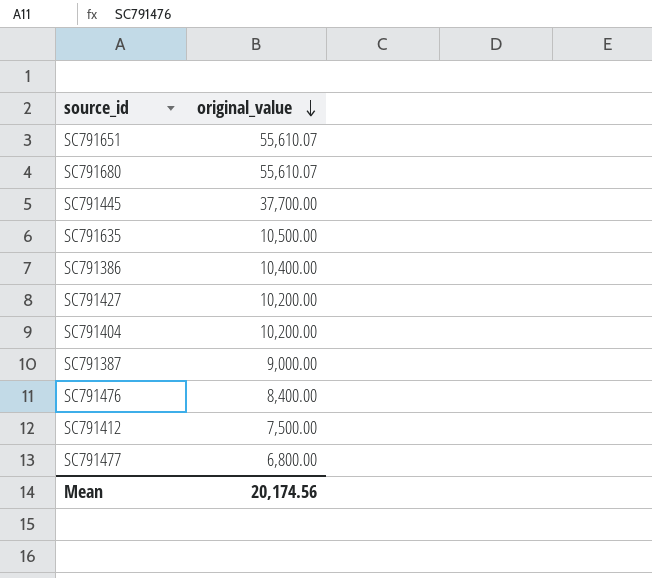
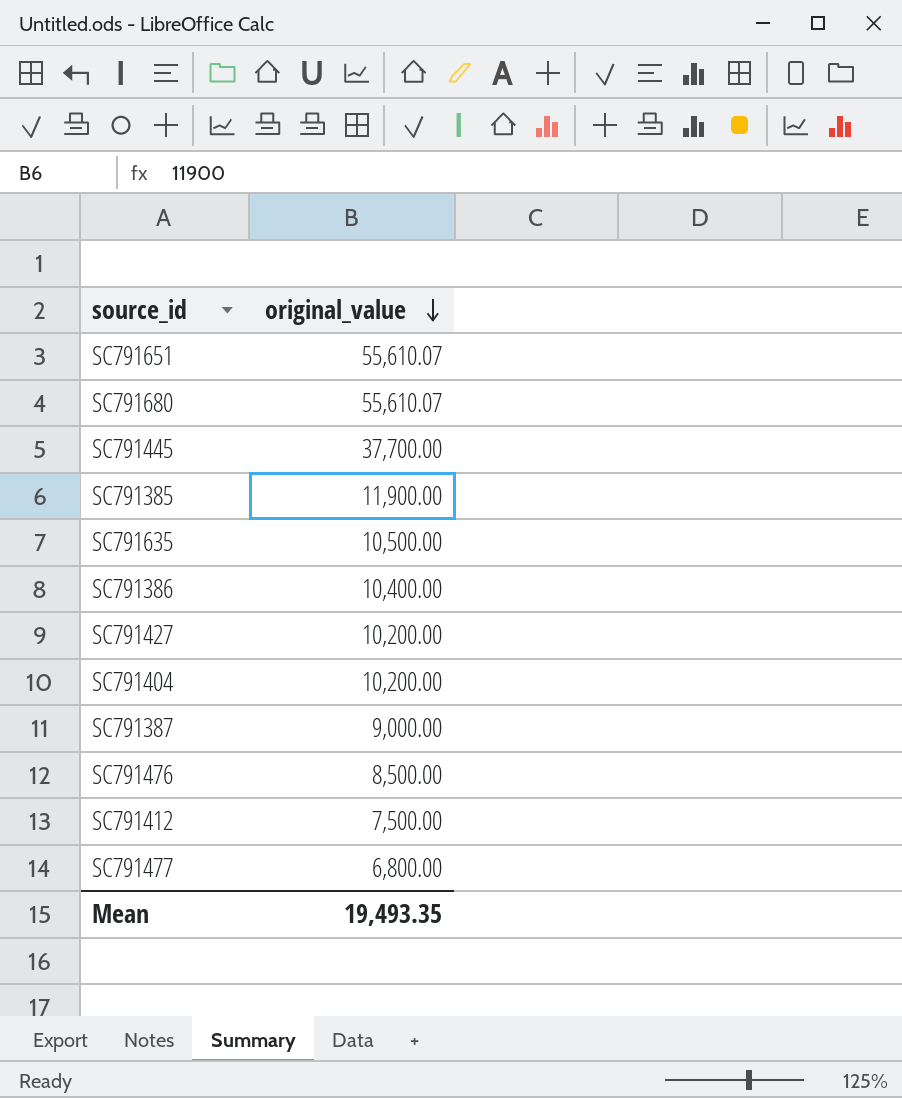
row SC791385: none -> 11,900.00
SC791476 | original_value: 8,400.00 -> 8,500.00
Mean | original_value: 20,174.56 -> 19,493.35

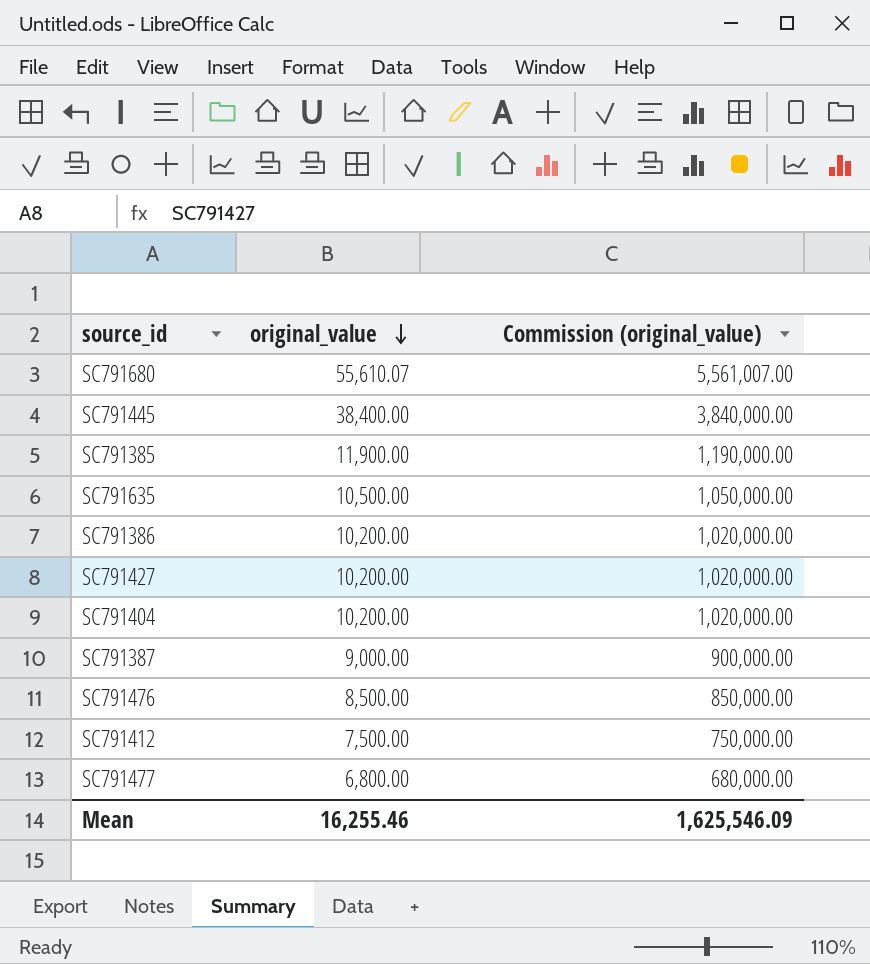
column Commission (original_value) | formula: none -> [original_value] * 100
row SC791651: 55,610.07 -> none
SC791445 | original_value: 37,700.00 -> 38,400.00
SC791386 | original_value: 10,400.00 -> 10,200.00
Mean | original_value: 19,493.35 -> 16,255.46

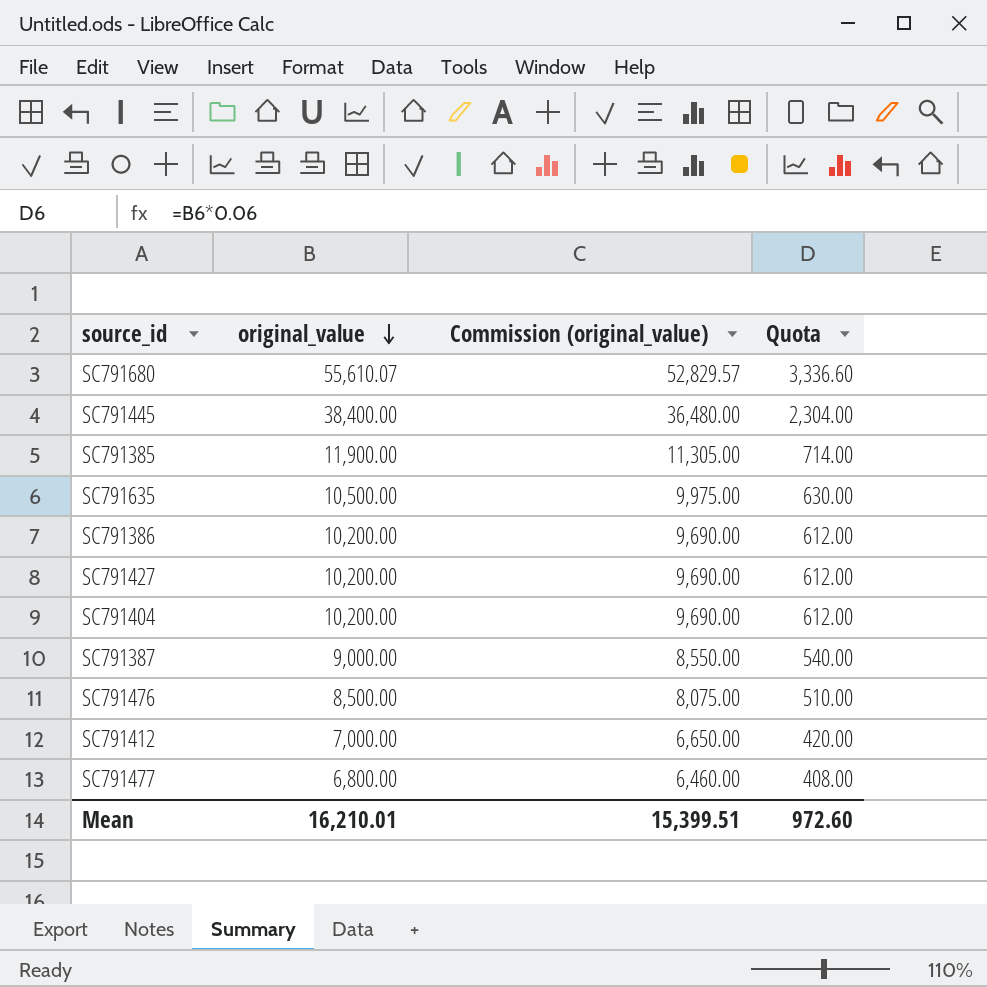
column Commission (original_value) | formula: [original_value] * 100 -> [original_value] * 0.95
column Quota | formula: none -> [original_value] * 0.06
SC791412 | original_value: 7,500.00 -> 7,000.00
Mean | original_value: 16,255.46 -> 16,210.01
Mean | Commission (original_value): 1,625,546.09 -> 15,399.51

